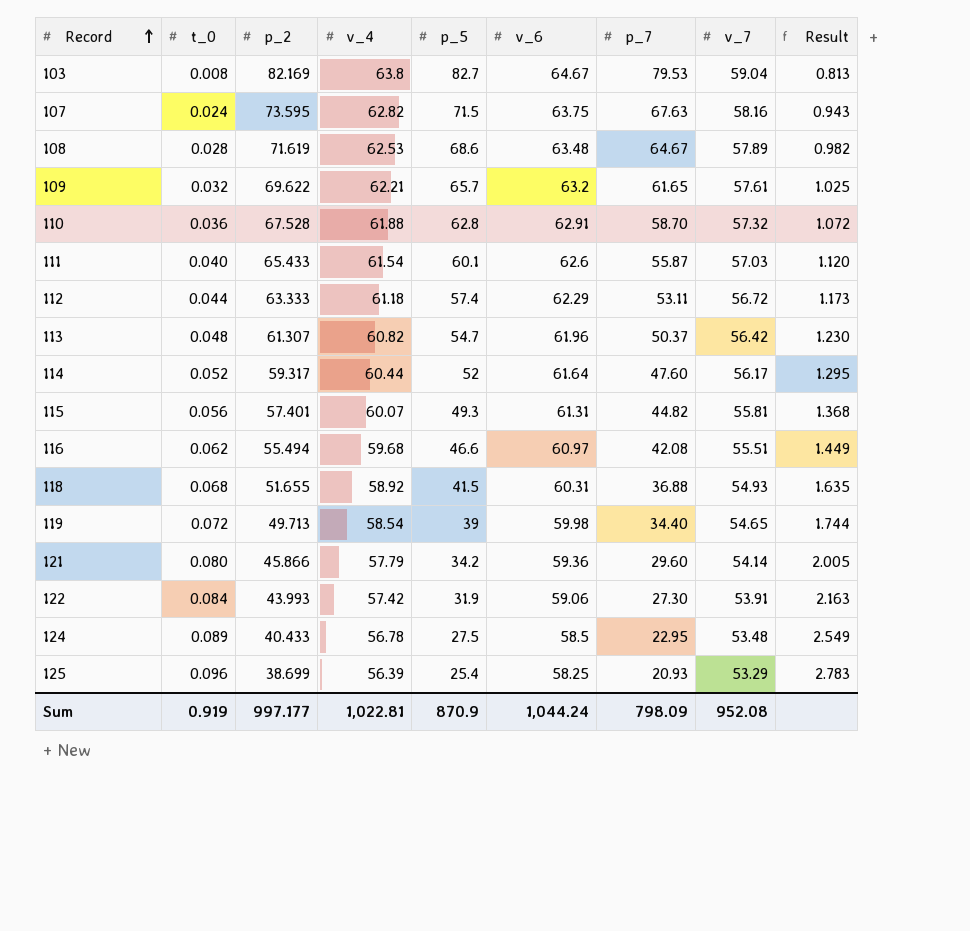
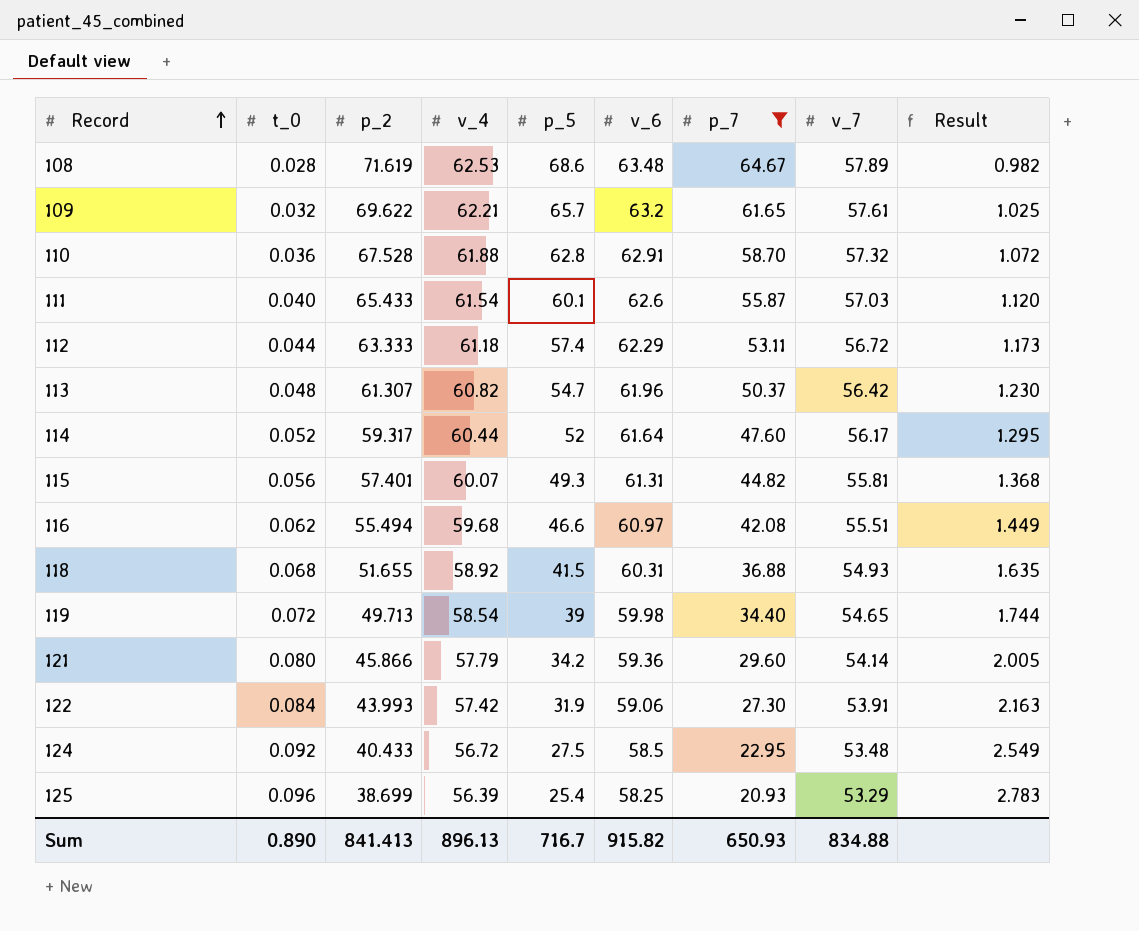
filter: none -> p_7 <= 64.67
124 | t_0: 0.089 -> 0.092
124 | v_4: 56.78 -> 56.72
Sum | t_0: 0.919 -> 0.890
Sum | p_2: 997.177 -> 841.413
Sum | v_4: 1,022.81 -> 896.13
Sum | p_5: 870.9 -> 716.7
Sum | v_6: 1,044.24 -> 915.82
Sum | p_7: 798.09 -> 650.93
Sum | v_7: 952.08 -> 834.88

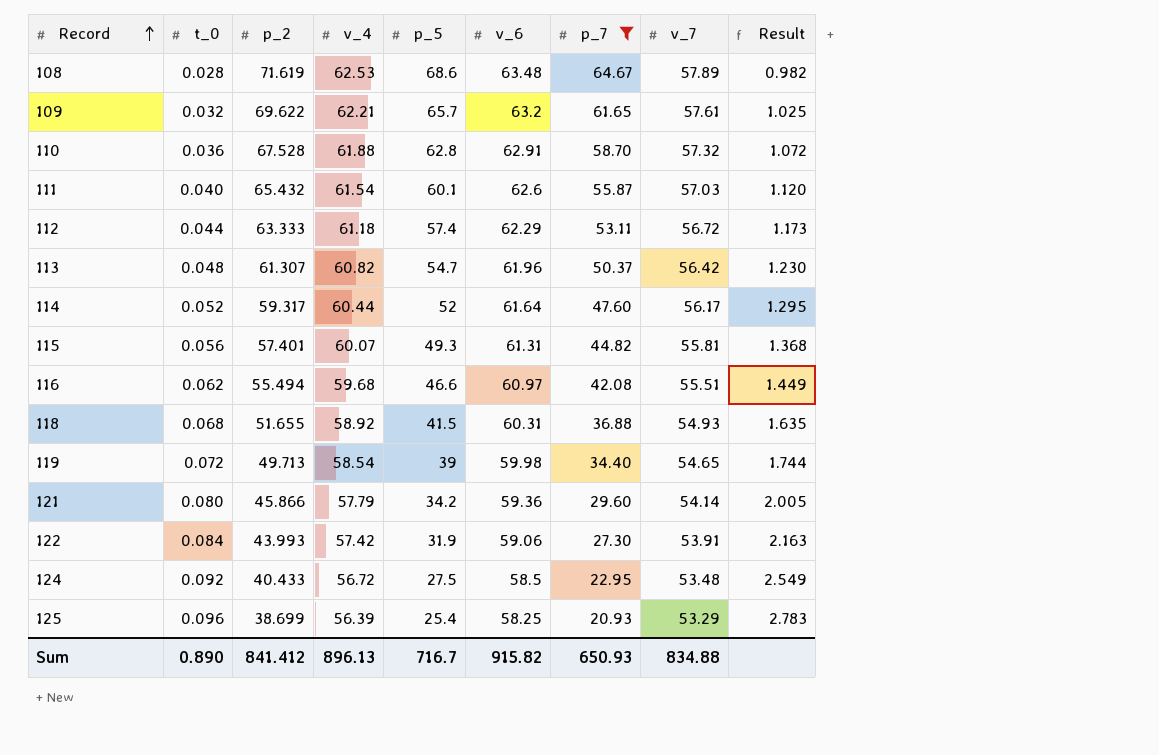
111 | p_2: 65.433 -> 65.432
Sum | p_2: 841.413 -> 841.412

